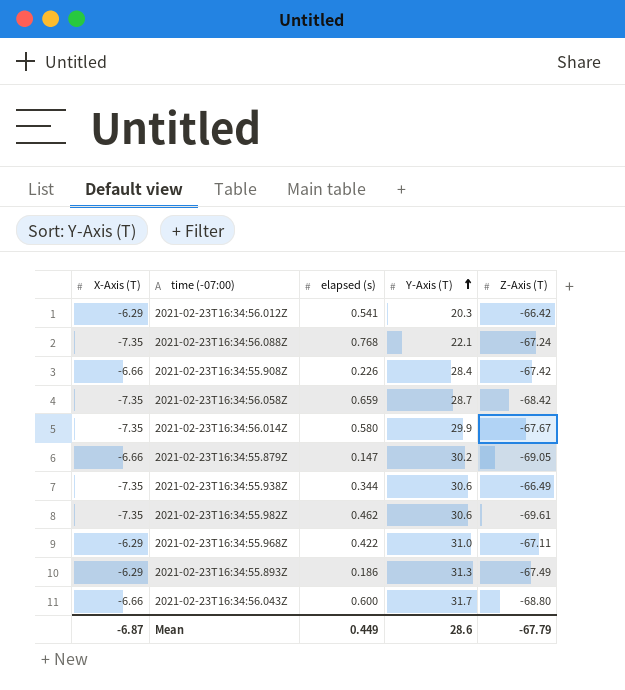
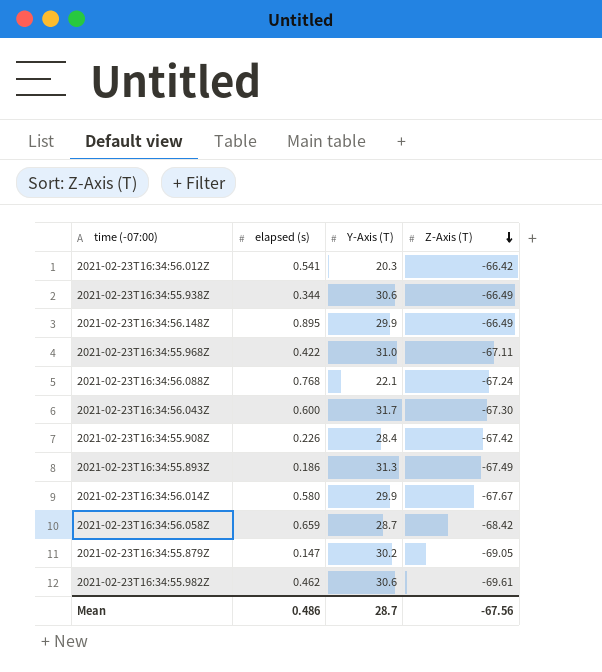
row order: Y-Axis (T) ascending -> Z-Axis (T) descending
column X-Axis (T) | position: 1 -> none
row 2021-02-23T16:34:56.148Z: none -> 0.895 | 29.9 | -66.49
2021-02-23T16:34:56.043Z | Z-Axis (T): -68.80 -> -67.30
Mean | elapsed (s): 0.449 -> 0.486
Mean | Y-Axis (T): 28.6 -> 28.7
Mean | Z-Axis (T): -67.79 -> -67.56

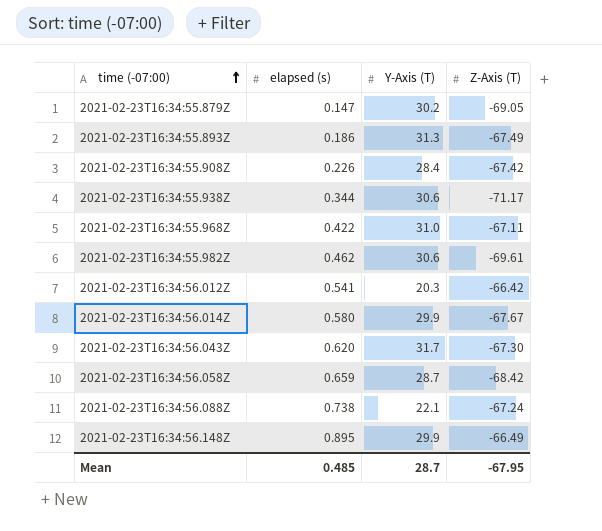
row order: Z-Axis (T) descending -> time (-07:00) ascending
2021-02-23T16:34:55.938Z | Z-Axis (T): -66.49 -> -71.17
2021-02-23T16:34:56.043Z | elapsed (s): 0.600 -> 0.620
2021-02-23T16:34:56.088Z | elapsed (s): 0.768 -> 0.738
Mean | elapsed (s): 0.486 -> 0.485
Mean | Z-Axis (T): -67.56 -> -67.95

